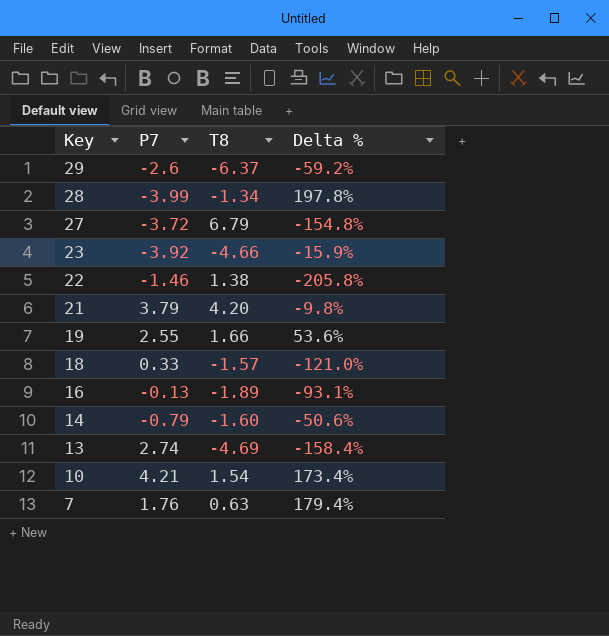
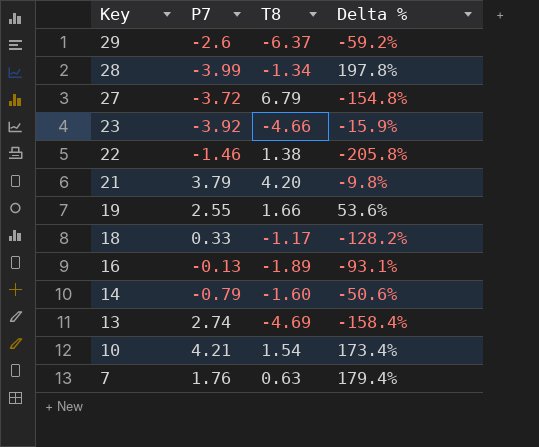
18 | T8: -1.57 -> -1.17
18 | Delta %: -121.0% -> -128.2%

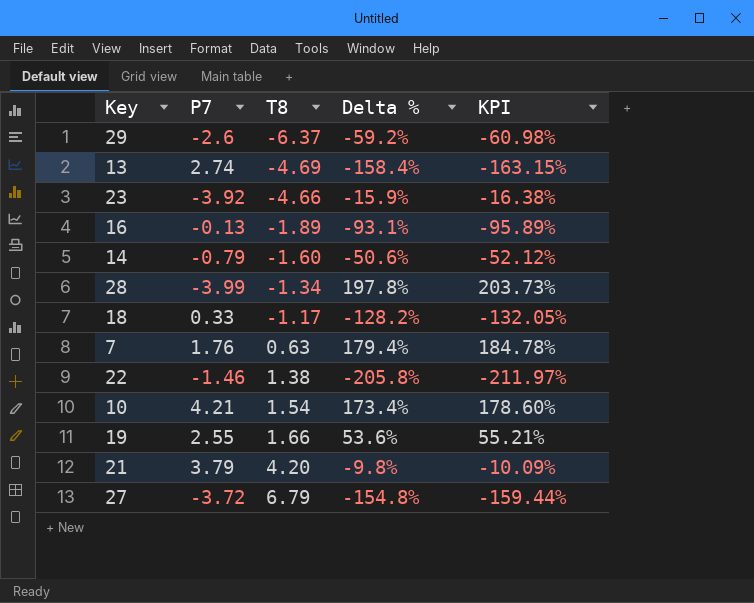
row order: Key descending -> T8 ascending
column KPI | formula: none -> [Delta %] * 1.03

